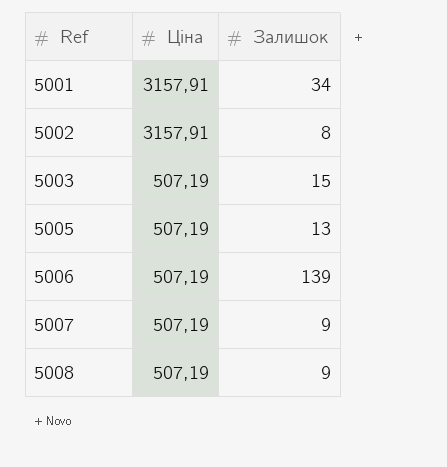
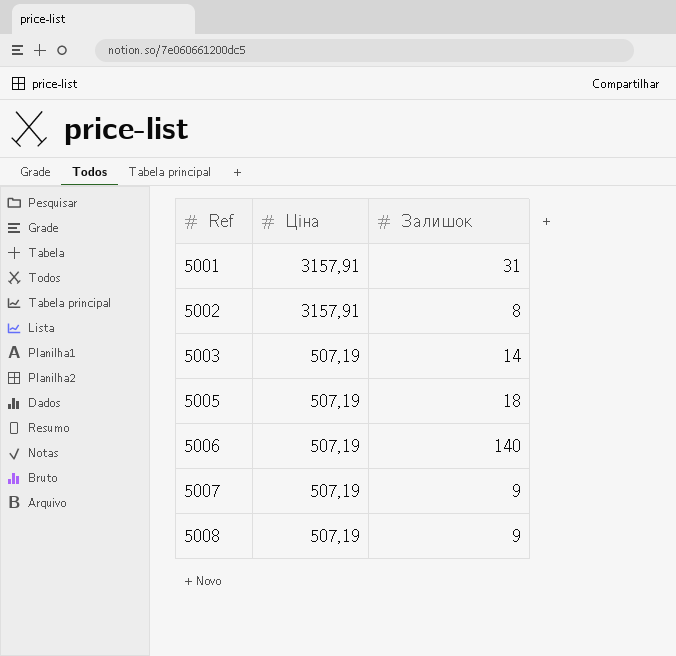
5001 | Залишок: 34 -> 31
5003 | Залишок: 15 -> 14
5005 | Залишок: 13 -> 18
5006 | Залишок: 139 -> 140

